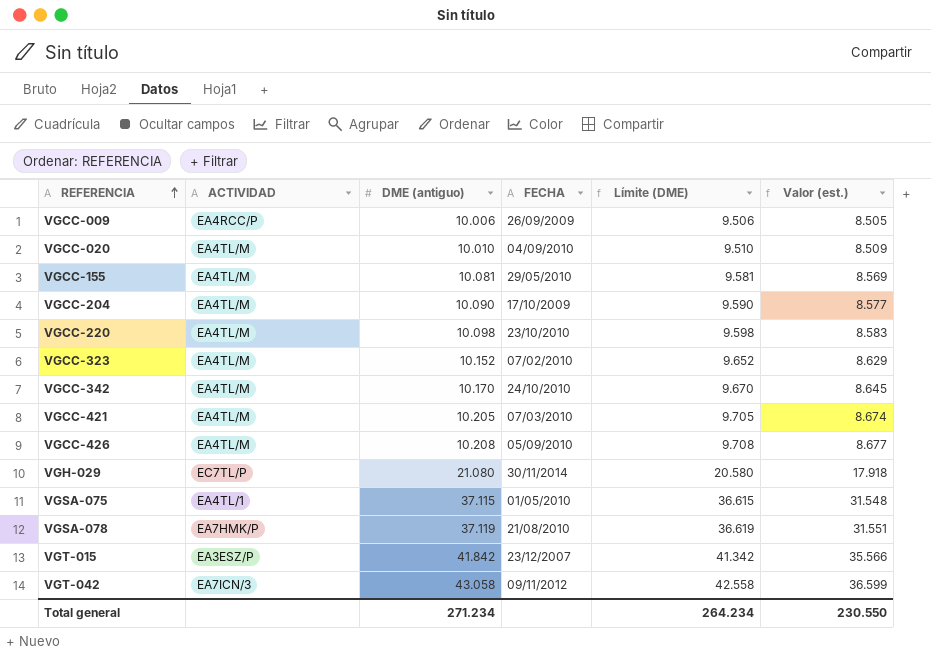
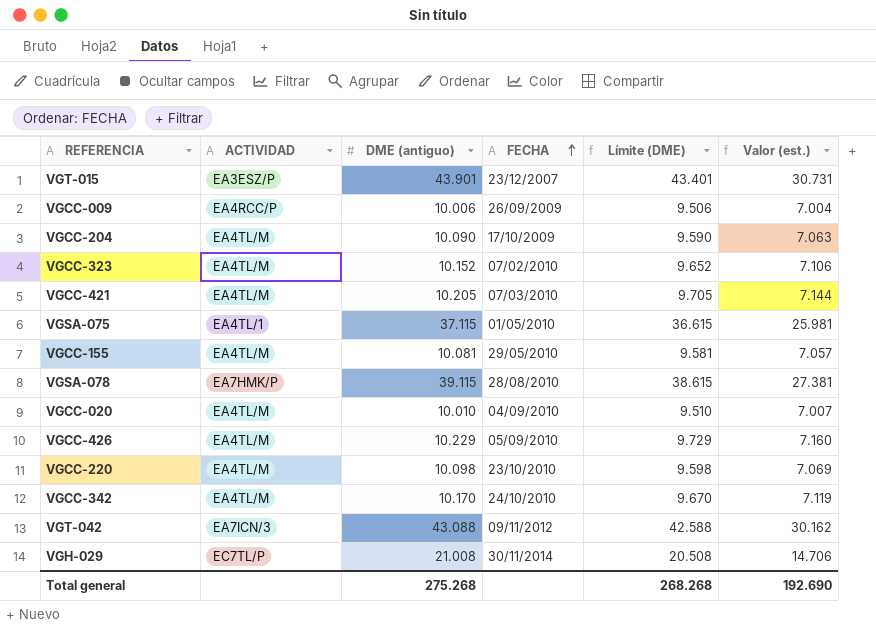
row order: REFERENCIA ascending -> FECHA ascending
column Valor (est.) | formula: [DME (antiguo)] * 0,85 -> [DME (antiguo)] * 0,7
VGT-015 | DME (antiguo): 41.842 -> 43.901
VGT-015 | Límite (DME): 41.342 -> 43.401
VGSA-078 | DME (antiguo): 37.119 -> 39.115
VGSA-078 | FECHA: 21/08/2010 -> 28/08/2010
VGSA-078 | Límite (DME): 36.619 -> 38.615
VGCC-426 | DME (antiguo): 10.208 -> 10.229
VGCC-426 | Límite (DME): 9.708 -> 9.729
VGT-042 | DME (antiguo): 43.058 -> 43.088
VGT-042 | Límite (DME): 42.558 -> 42.588
VGH-029 | DME (antiguo): 21.080 -> 21.008
VGH-029 | Límite (DME): 20.580 -> 20.508
Total general | DME (antiguo): 271.234 -> 275.268
Total general | Límite (DME): 264.234 -> 268.268
Total general | Valor (est.): 230.550 -> 192.690

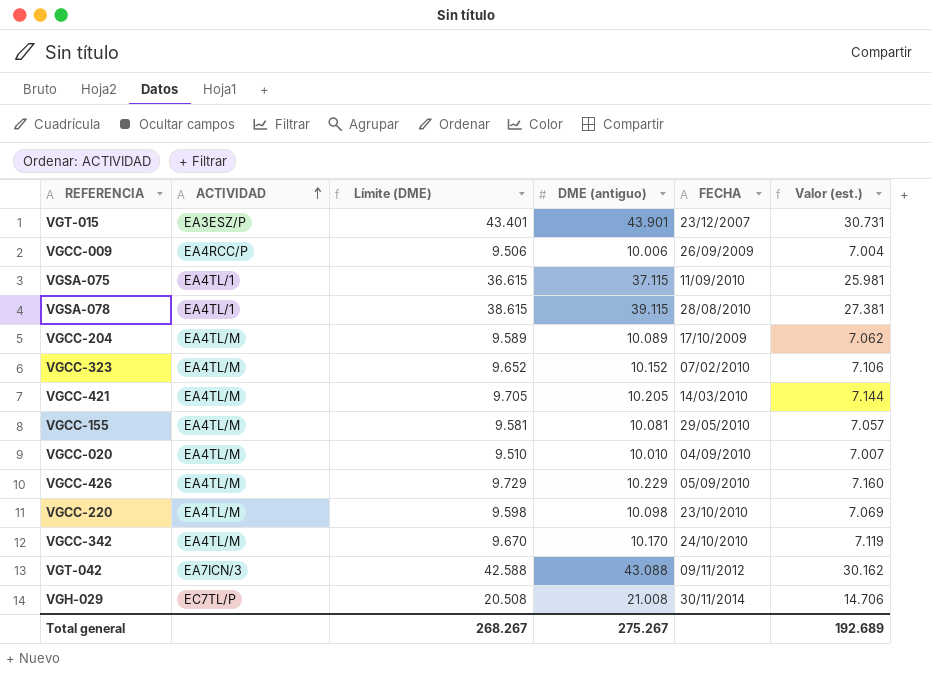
row order: FECHA ascending -> ACTIVIDAD ascending
column Límite (DME) | position: 5 -> 3
VGSA-075 | FECHA: 01/05/2010 -> 11/09/2010
VGSA-078 | ACTIVIDAD: EA7HMK/P -> EA4TL/1
VGCC-204 | Límite (DME): 9.590 -> 9.589
VGCC-204 | DME (antiguo): 10.090 -> 10.089
VGCC-204 | Valor (est.): 7.063 -> 7.062
VGCC-421 | FECHA: 07/03/2010 -> 14/03/2010
Total general | Límite (DME): 268.268 -> 268.267
Total general | DME (antiguo): 275.268 -> 275.267
Total general | Valor (est.): 192.690 -> 192.689

